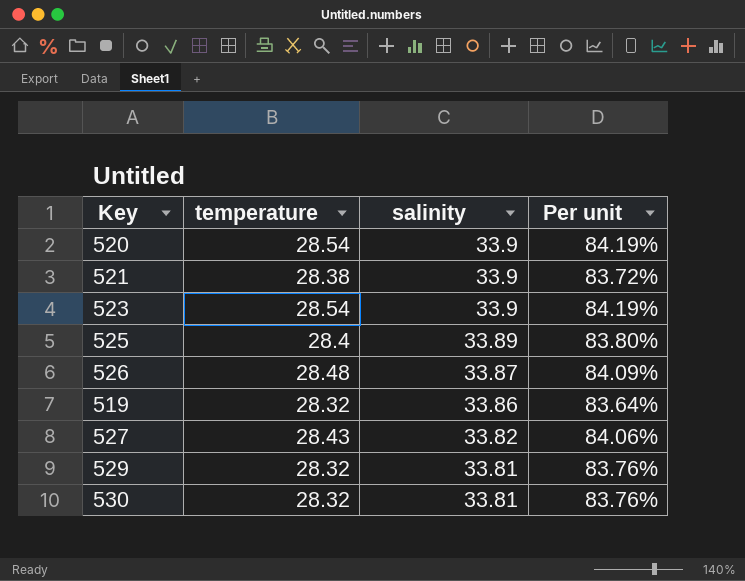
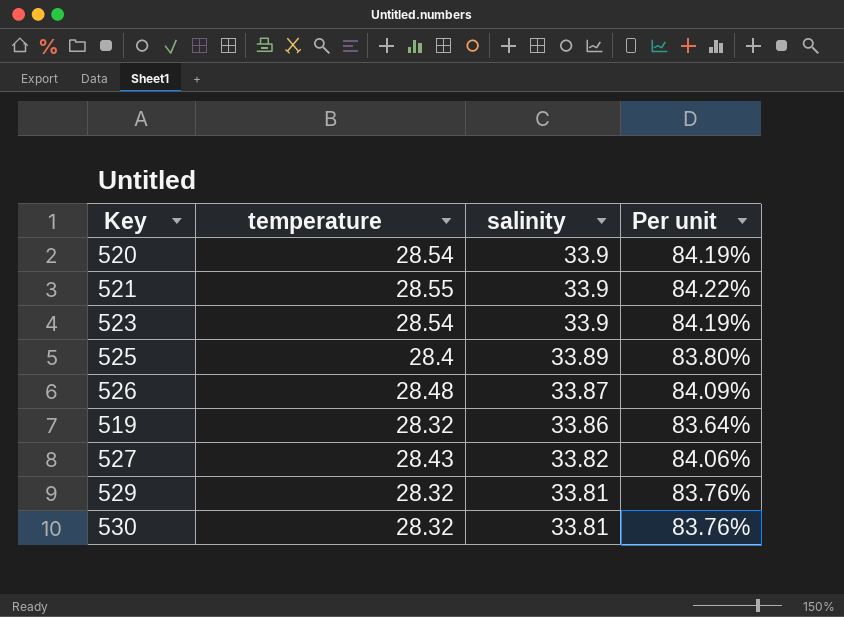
521 | temperature: 28.38 -> 28.55
521 | Per unit: 83.72% -> 84.22%

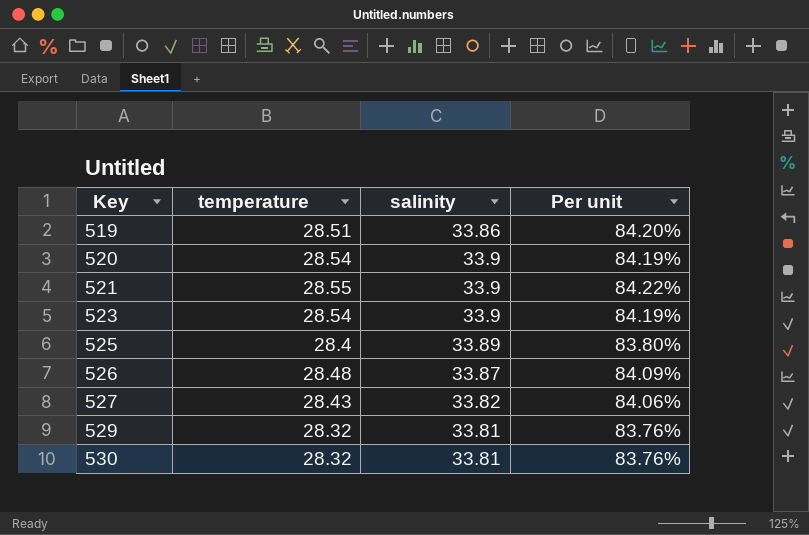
row order: salinity descending -> Key ascending
519 | temperature: 28.32 -> 28.51
519 | Per unit: 83.64% -> 84.20%

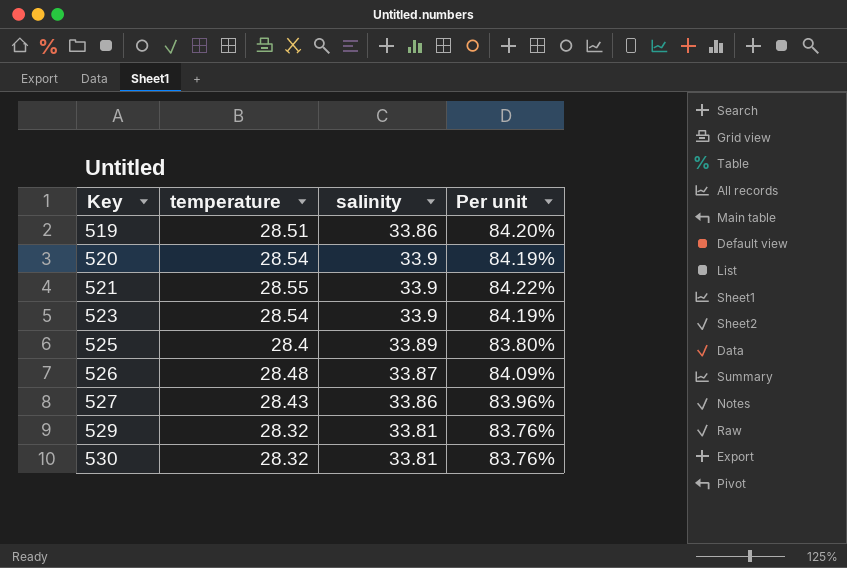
527 | salinity: 33.82 -> 33.86
527 | Per unit: 84.06% -> 83.96%

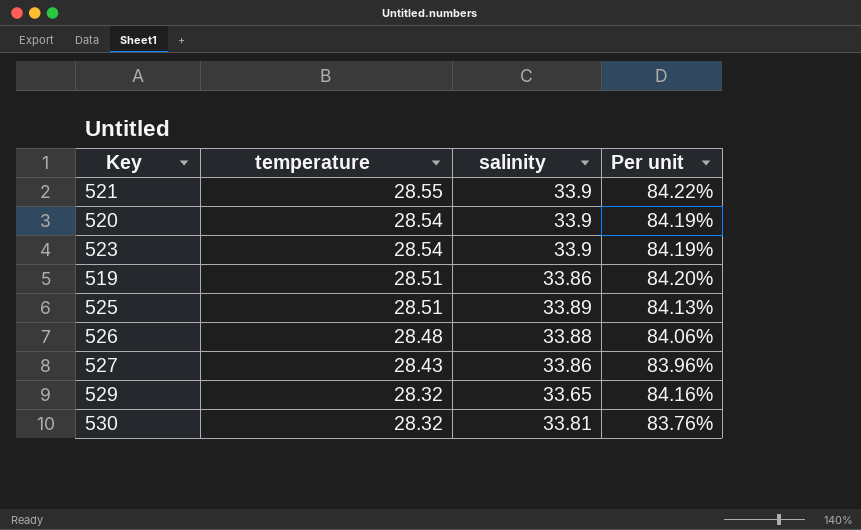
row order: Key ascending -> temperature descending
525 | temperature: 28.4 -> 28.51
525 | Per unit: 83.80% -> 84.13%
526 | salinity: 33.87 -> 33.88
526 | Per unit: 84.09% -> 84.06%
529 | salinity: 33.81 -> 33.65
529 | Per unit: 83.76% -> 84.16%

